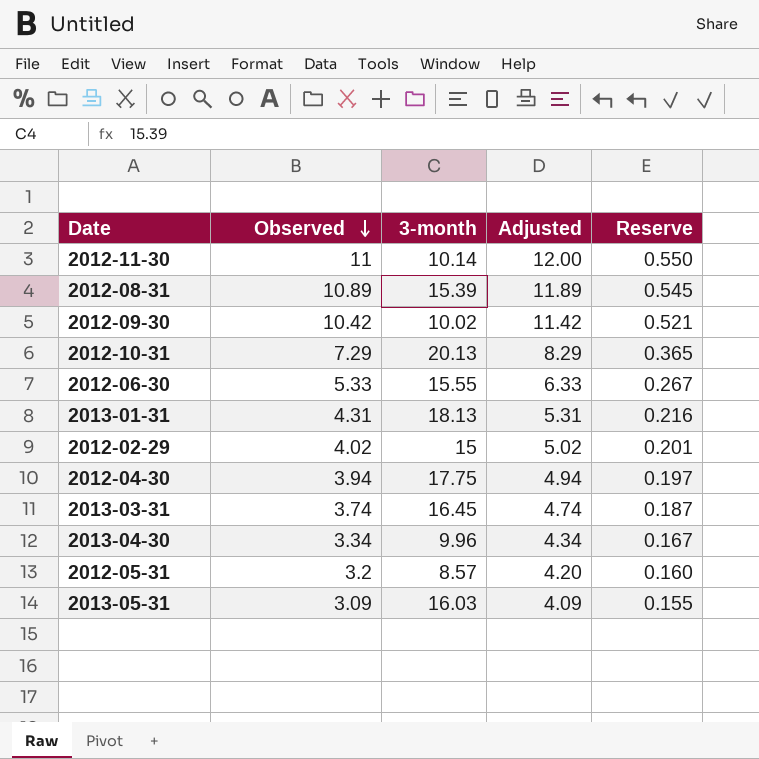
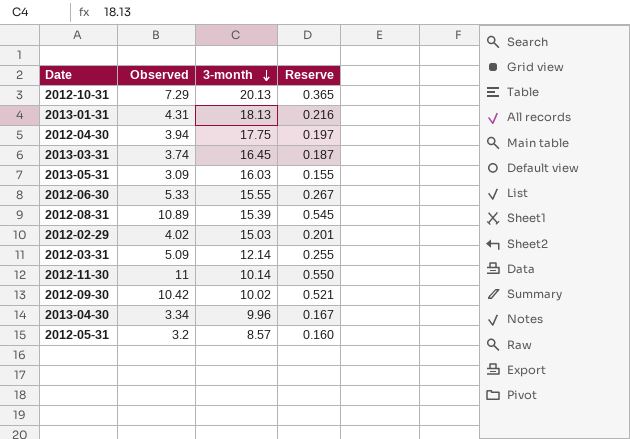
row order: Observed descending -> 3-month descending
column Adjusted | formula: [Observed] + 1 -> none
2012-02-29 | 3-month: 15 -> 15.03
row 2012-03-31: none -> 5.09 | 12.14 | 0.255

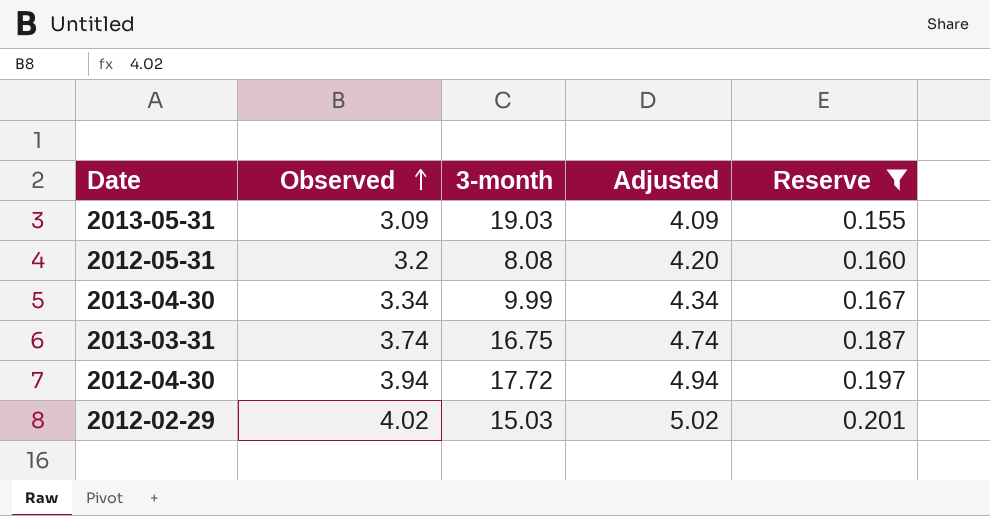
filter: none -> Reserve <= 0.201
row order: 3-month descending -> Observed ascending
column Adjusted | formula: none -> [Observed] + 1
2013-05-31 | 3-month: 16.03 -> 19.03
2012-05-31 | 3-month: 8.57 -> 8.08
2013-04-30 | 3-month: 9.96 -> 9.99
2013-03-31 | 3-month: 16.45 -> 16.75
2012-04-30 | 3-month: 17.75 -> 17.72

